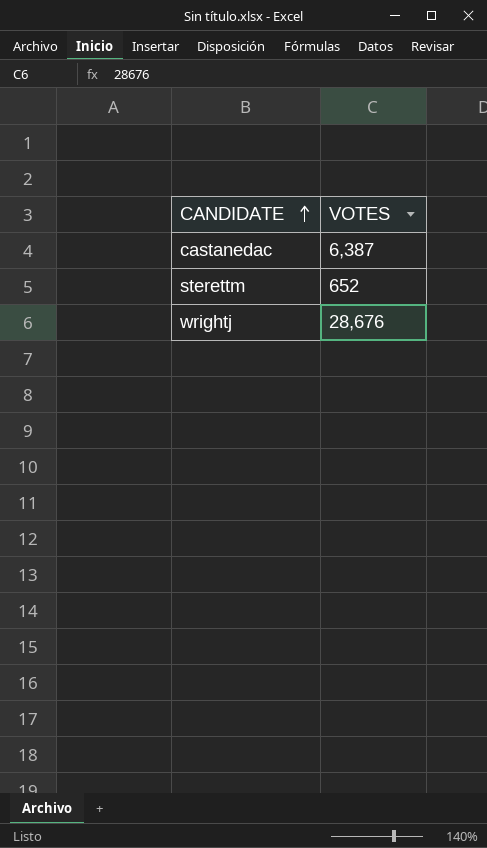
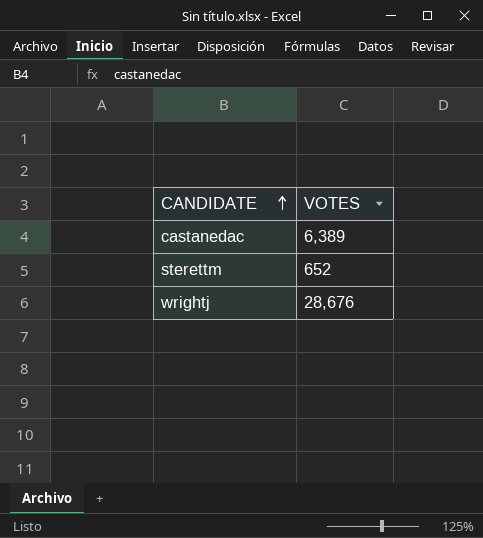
castanedac | VOTES: 6,387 -> 6,389

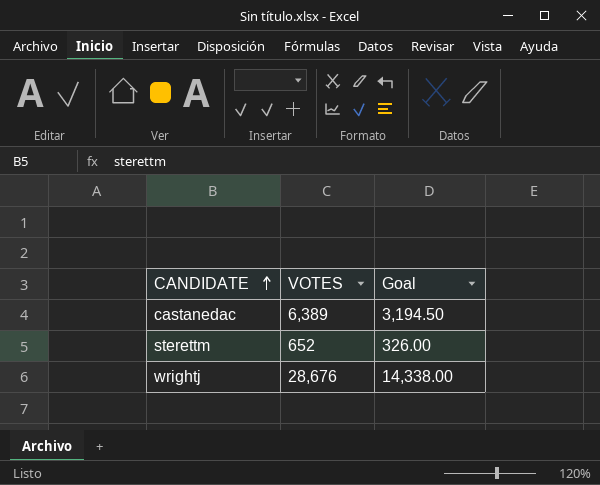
column Goal | formula: none -> [VOTES] * 0.5

